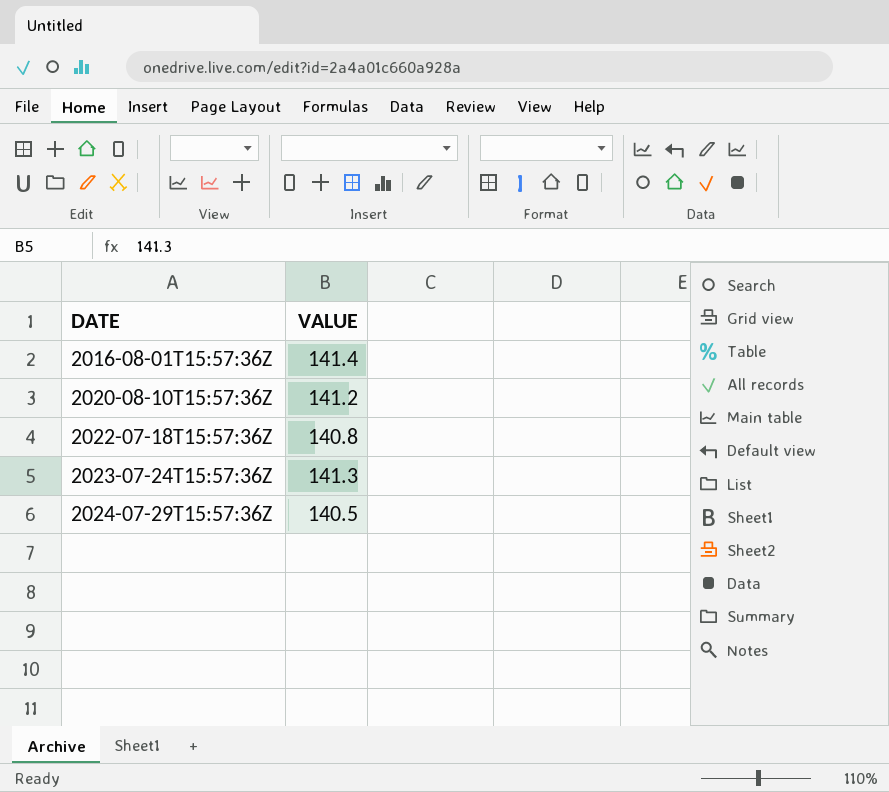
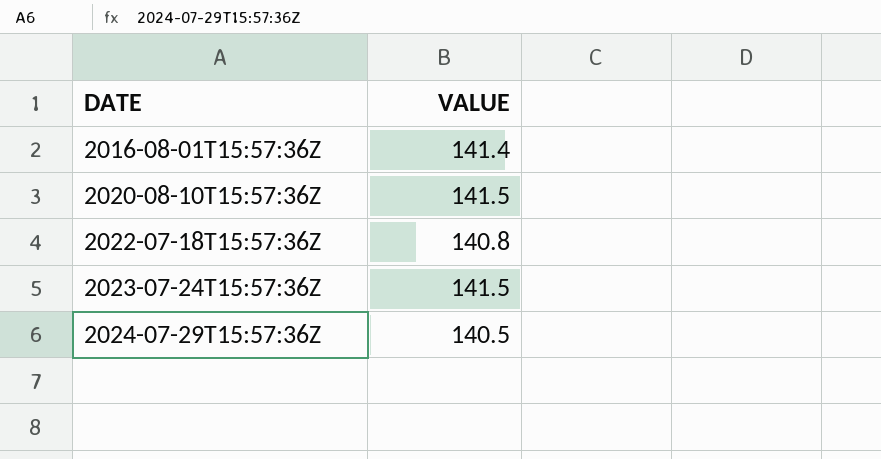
2020-08-10T15:57:36Z | VALUE: 141.2 -> 141.5
2023-07-24T15:57:36Z | VALUE: 141.3 -> 141.5

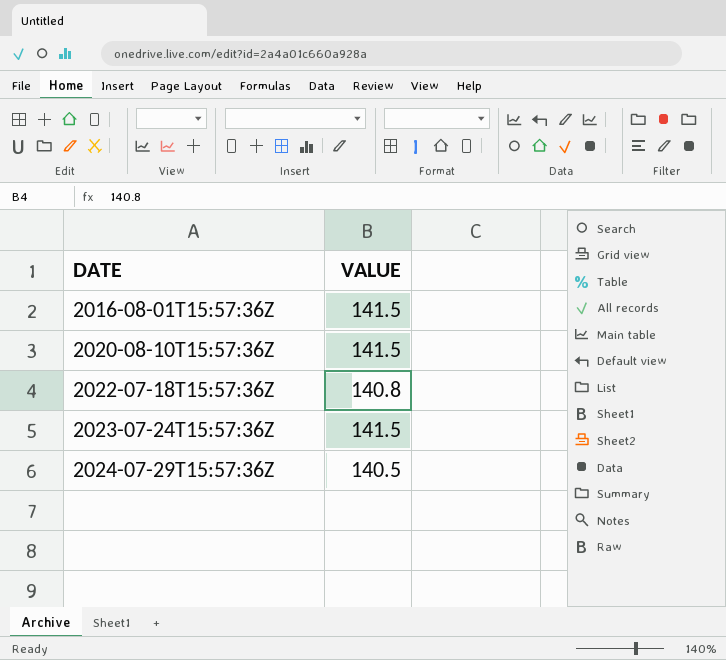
2016-08-01T15:57:36Z | VALUE: 141.4 -> 141.5

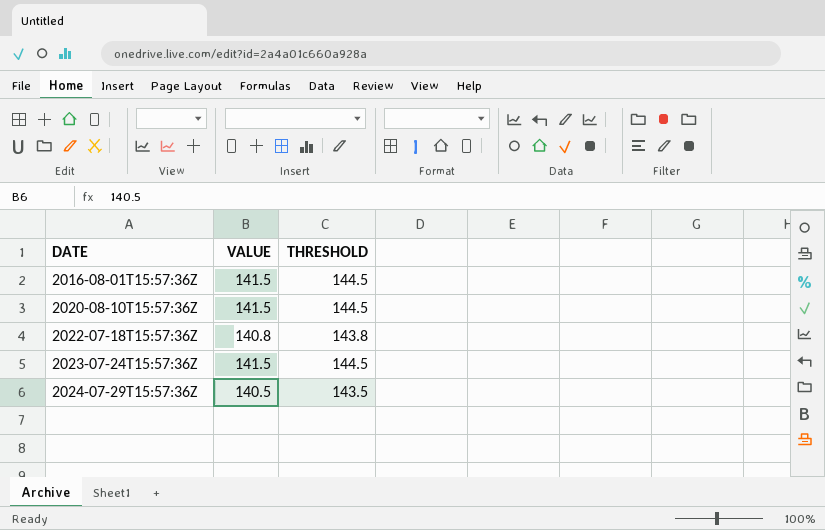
column THRESHOLD | formula: none -> [VALUE] + 3

